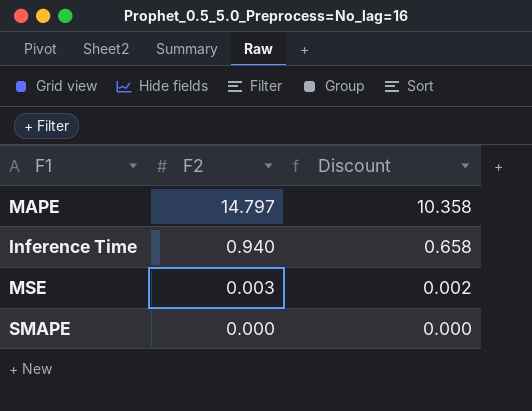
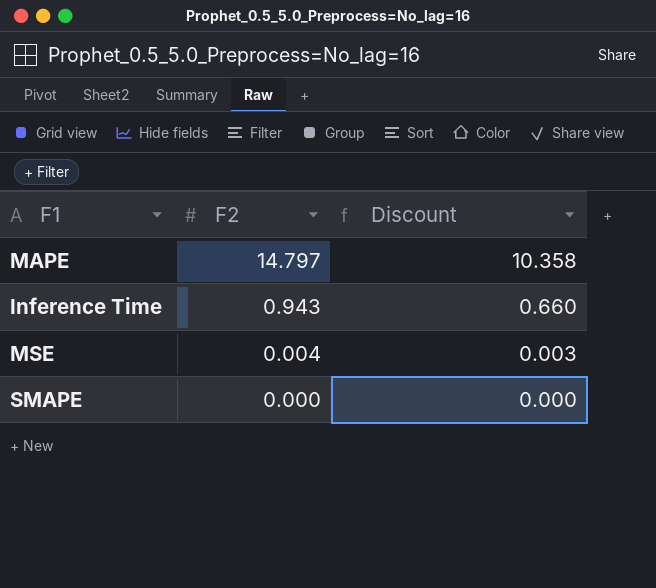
Inference Time | F2: 0.940 -> 0.943
Inference Time | Discount: 0.658 -> 0.660
MSE | F2: 0.003 -> 0.004
MSE | Discount: 0.002 -> 0.003

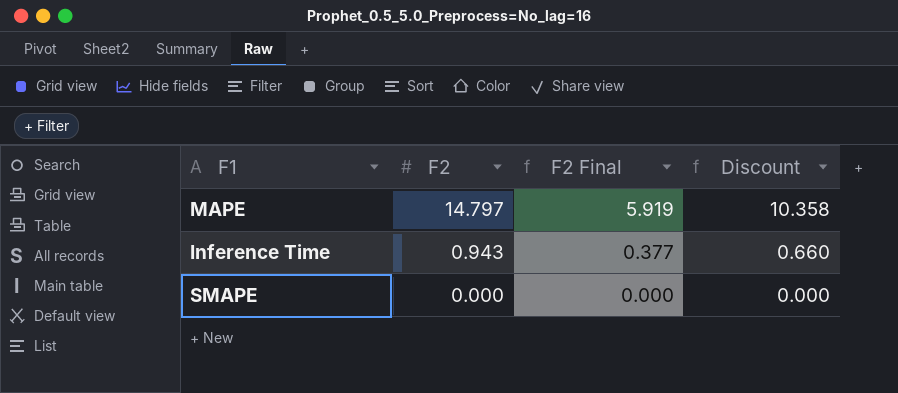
column F2 Final | formula: none -> [F2] * 0.4
row MSE: 0.004 | 0.003 -> none

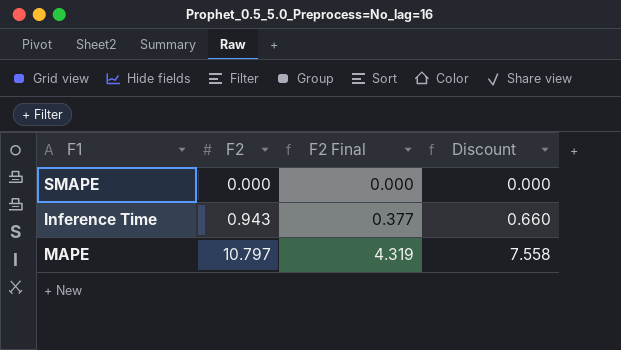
row order: F2 descending -> F2 ascending
MAPE | F2: 14.797 -> 10.797
MAPE | F2 Final: 5.919 -> 4.319
MAPE | Discount: 10.358 -> 7.558

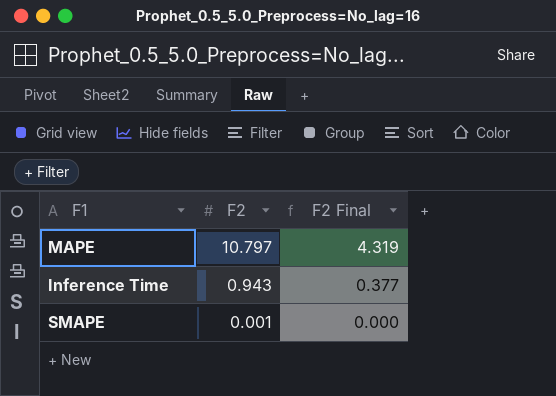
row order: F2 ascending -> F2 descending
column Discount | formula: [F2] * 0.7 -> none
SMAPE | F2: 0.000 -> 0.001

